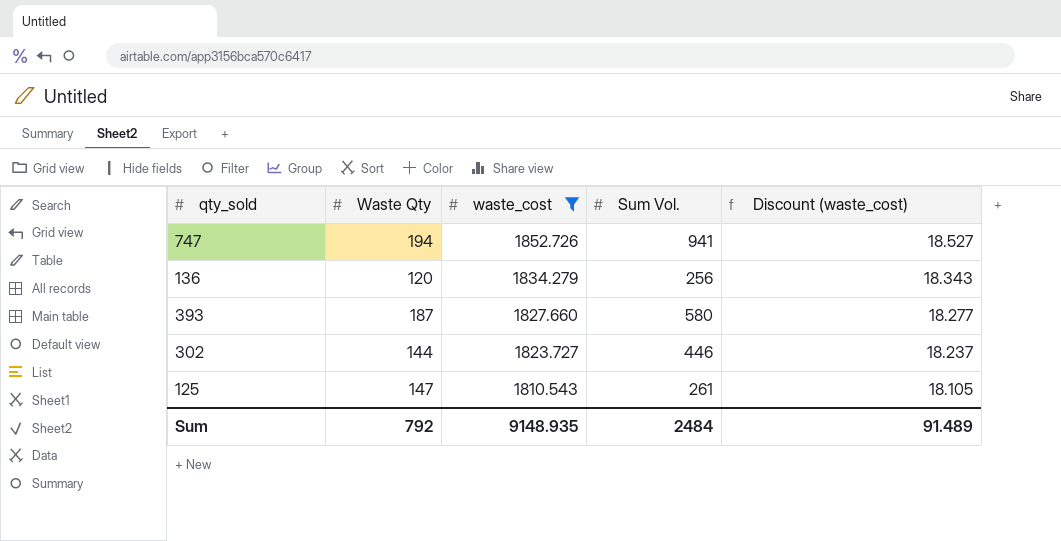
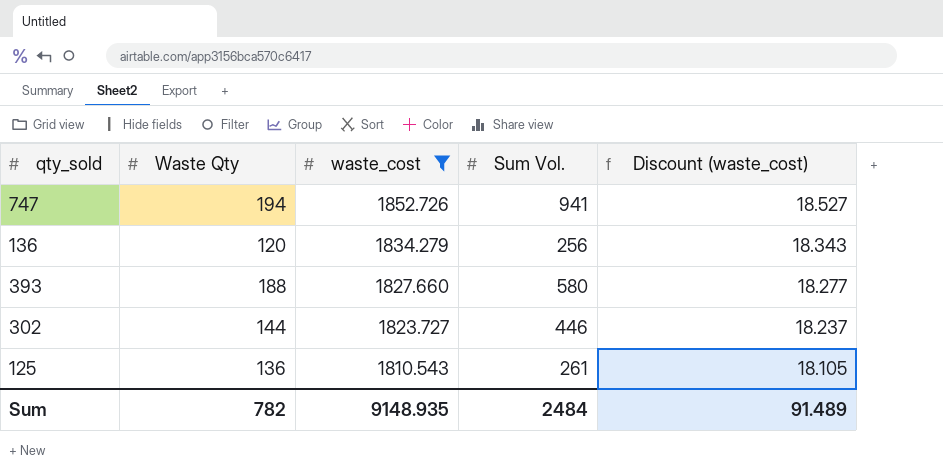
393 | Waste Qty: 187 -> 188
125 | Waste Qty: 147 -> 136
Sum | Waste Qty: 792 -> 782

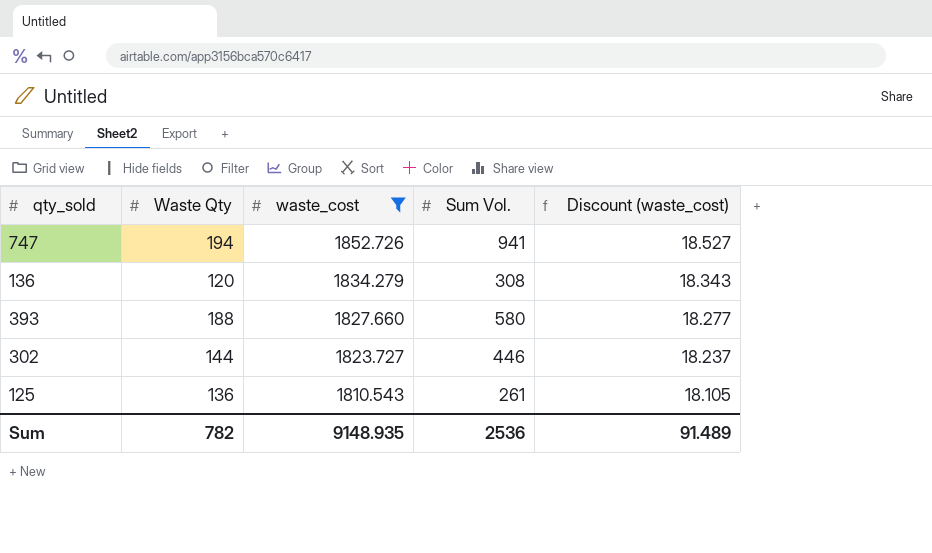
136 | Sum Vol.: 256 -> 308
Sum | Sum Vol.: 2484 -> 2536

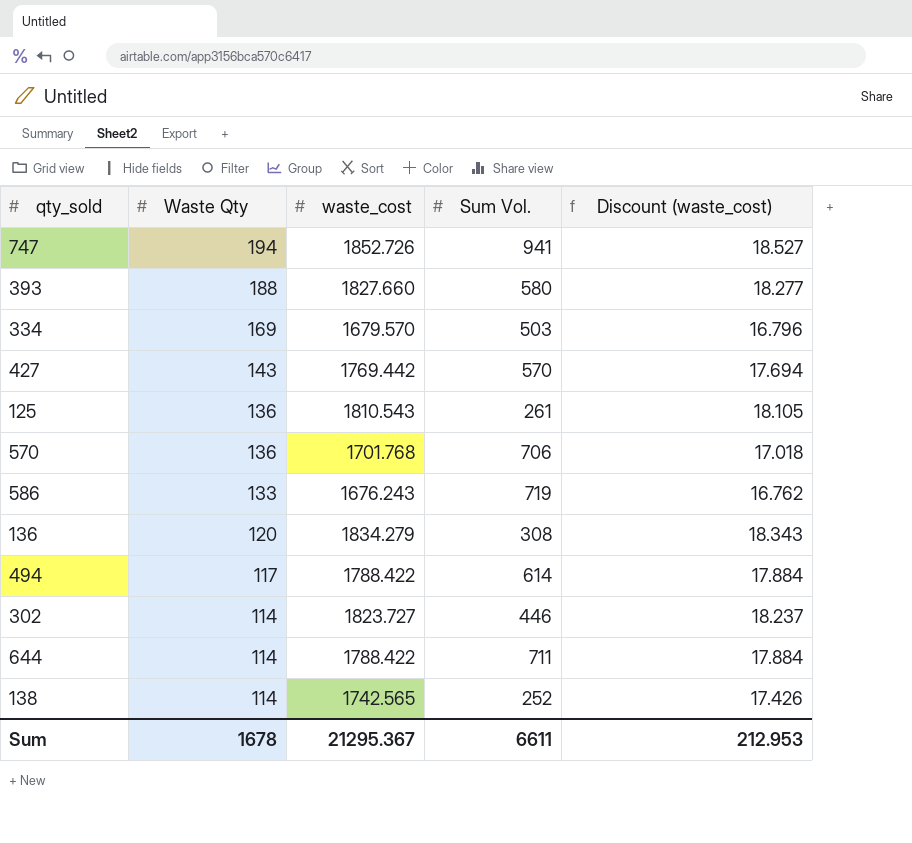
filter: waste_cost >= 1810.543 -> none
row order: waste_cost descending -> Waste Qty descending
302 | Waste Qty: 144 -> 114
Sum | Waste Qty: 782 -> 1678
Sum | waste_cost: 9148.935 -> 21295.367
Sum | Sum Vol.: 2536 -> 6611
Sum | Discount (waste_cost): 91.489 -> 212.953

